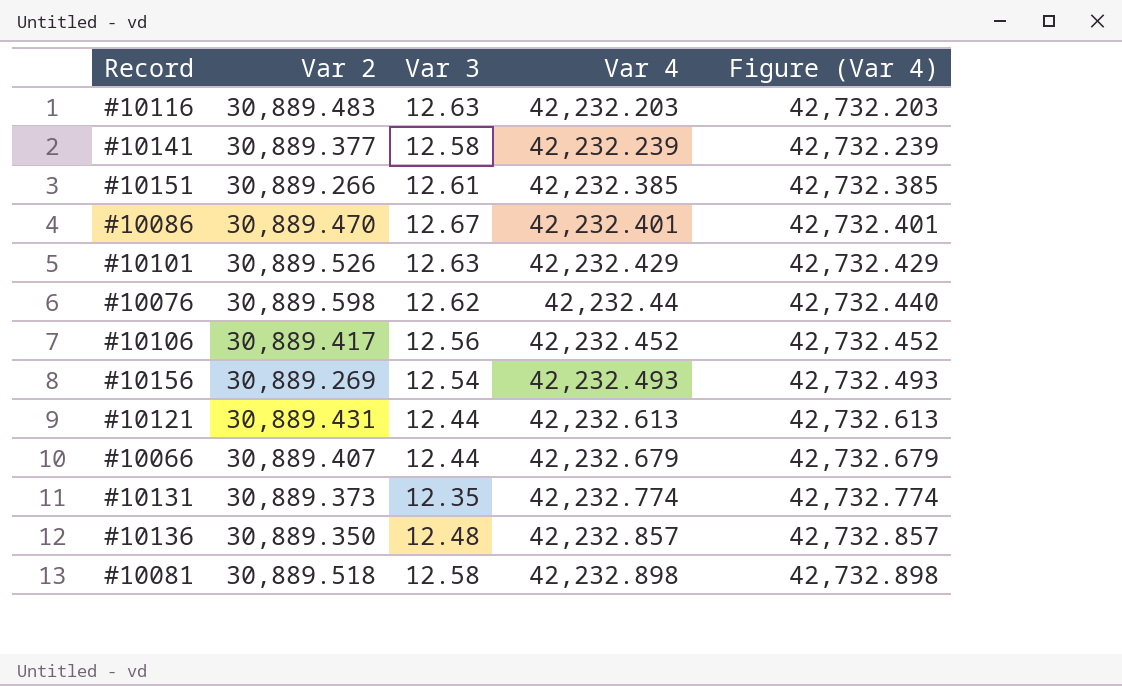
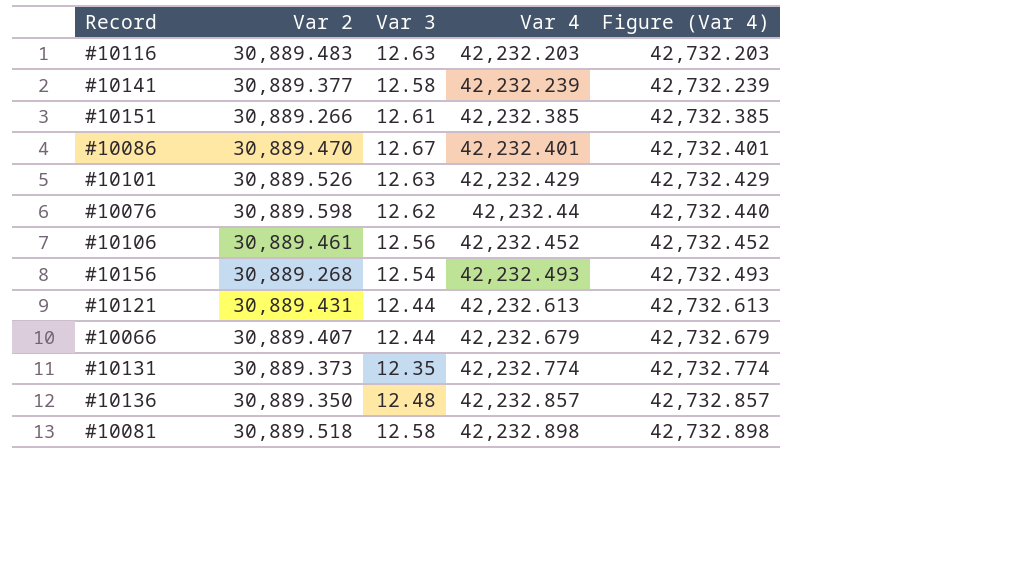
#10106 | Var 2: 30,889.417 -> 30,889.461
#10156 | Var 2: 30,889.269 -> 30,889.268

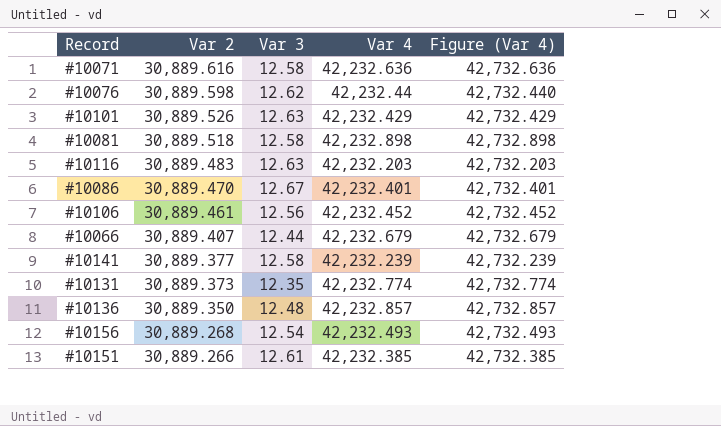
row order: Var 4 ascending -> Var 2 descending
row #10121: 30,889.431 | 12.44 | 42,232.613 | 42,732.613 -> none
row #10071: none -> 30,889.616 | 12.58 | 42,232.636 | 42,732.636

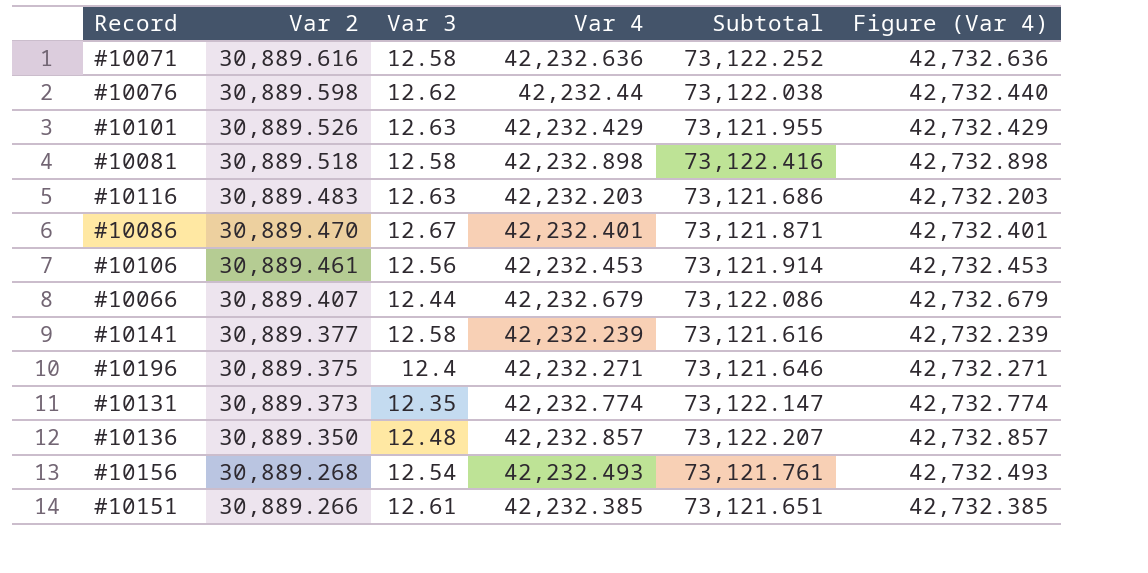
column Subtotal | formula: none -> [Var 2] + [Var 4]
#10106 | Var 4: 42,232.452 -> 42,232.453
#10106 | Figure (Var 4): 42,732.452 -> 42,732.453
row #10196: none -> 30,889.375 | 12.4 | 42,232.271 | 73,121.646 | 42,732.271

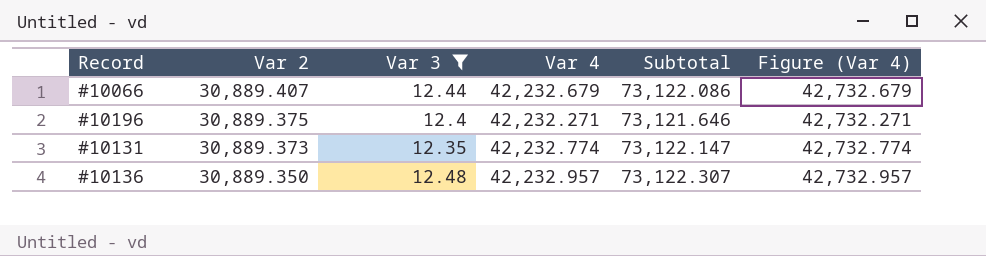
filter: none -> Var 3 <= 12.48
#10136 | Var 4: 42,232.857 -> 42,232.957
#10136 | Subtotal: 73,122.207 -> 73,122.307
#10136 | Figure (Var 4): 42,732.857 -> 42,732.957

